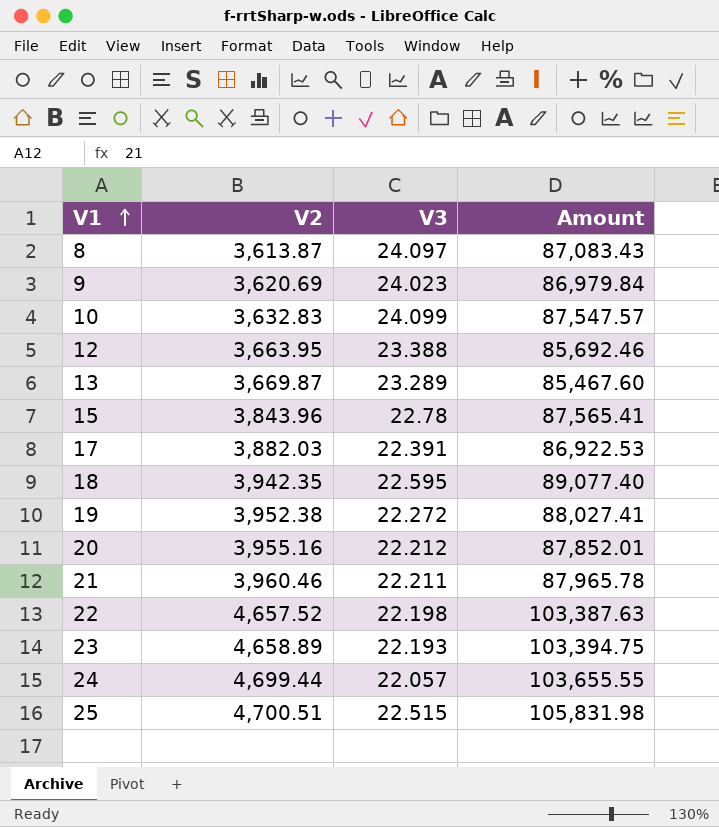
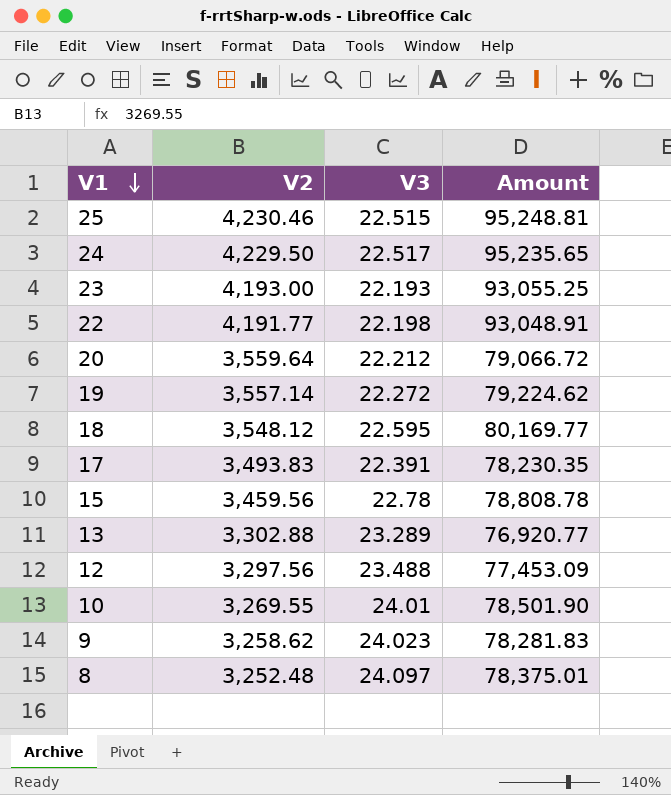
row order: V1 ascending -> V1 descending
row 21: 3,960.46 | 22.211 | 87,965.78 -> none
25 | V2: 4,700.51 -> 4,230.46
25 | Amount: 105,831.98 -> 95,248.81
24 | V2: 4,699.44 -> 4,229.50
24 | V3: 22.057 -> 22.517
24 | Amount: 103,655.55 -> 95,235.65
23 | V2: 4,658.89 -> 4,193.00
23 | Amount: 103,394.75 -> 93,055.25
22 | V2: 4,657.52 -> 4,191.77
22 | Amount: 103,387.63 -> 93,048.91
20 | V2: 3,955.16 -> 3,559.64
20 | Amount: 87,852.01 -> 79,066.72
19 | V2: 3,952.38 -> 3,557.14
19 | Amount: 88,027.41 -> 79,224.62
18 | V2: 3,942.35 -> 3,548.12
18 | Amount: 89,077.40 -> 80,169.77
17 | V2: 3,882.03 -> 3,493.83
17 | Amount: 86,922.53 -> 78,230.35
15 | V2: 3,843.96 -> 3,459.56
15 | Amount: 87,565.41 -> 78,808.78
13 | V2: 3,669.87 -> 3,302.88
13 | Amount: 85,467.60 -> 76,920.77
12 | V2: 3,663.95 -> 3,297.56
12 | V3: 23.388 -> 23.488
12 | Amount: 85,692.46 -> 77,453.09
10 | V2: 3,632.83 -> 3,269.55
10 | V3: 24.099 -> 24.01
10 | Amount: 87,547.57 -> 78,501.90
9 | V2: 3,620.69 -> 3,258.62
9 | Amount: 86,979.84 -> 78,281.83
8 | V2: 3,613.87 -> 3,252.48
8 | Amount: 87,083.43 -> 78,375.01

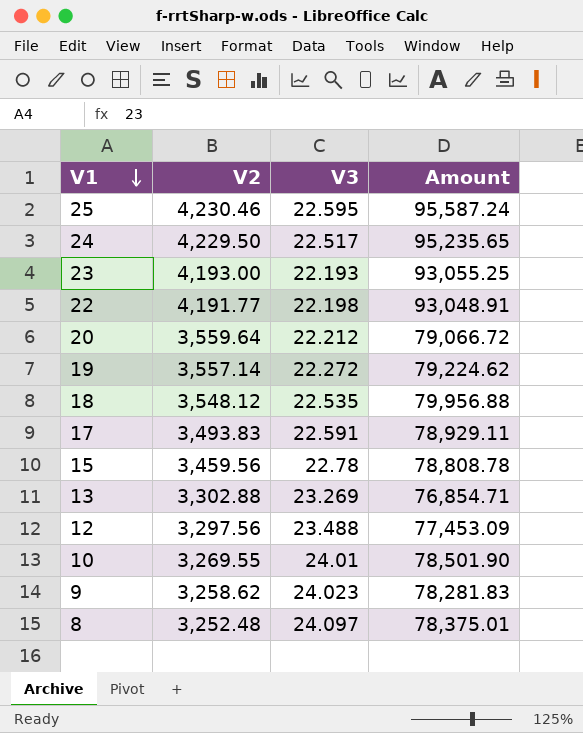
25 | V3: 22.515 -> 22.595
25 | Amount: 95,248.81 -> 95,587.24
18 | V3: 22.595 -> 22.535
18 | Amount: 80,169.77 -> 79,956.88
17 | V3: 22.391 -> 22.591
17 | Amount: 78,230.35 -> 78,929.11
13 | V3: 23.289 -> 23.269
13 | Amount: 76,920.77 -> 76,854.71

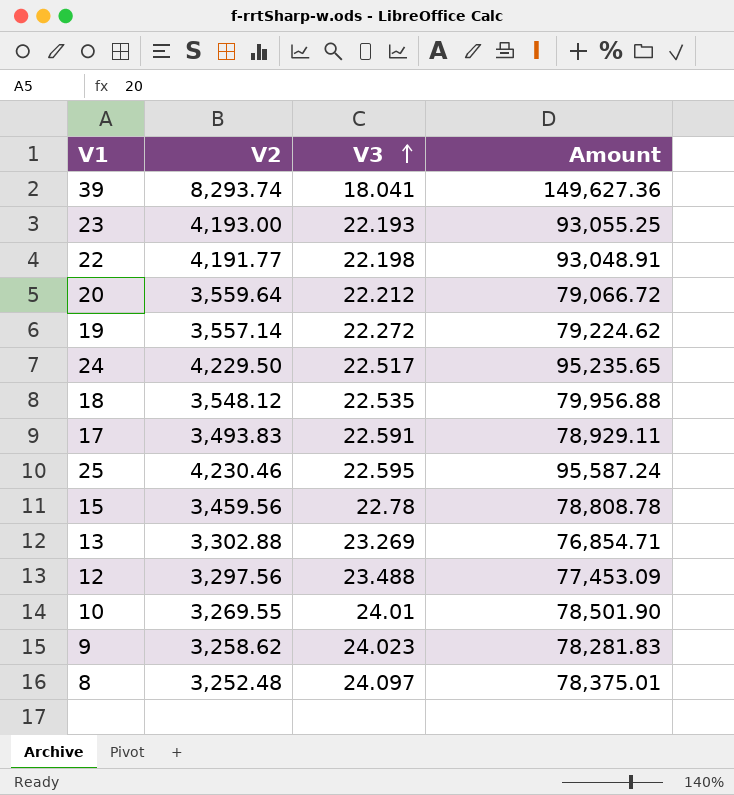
row order: V1 descending -> V3 ascending
row 39: none -> 8,293.74 | 18.041 | 149,627.36

